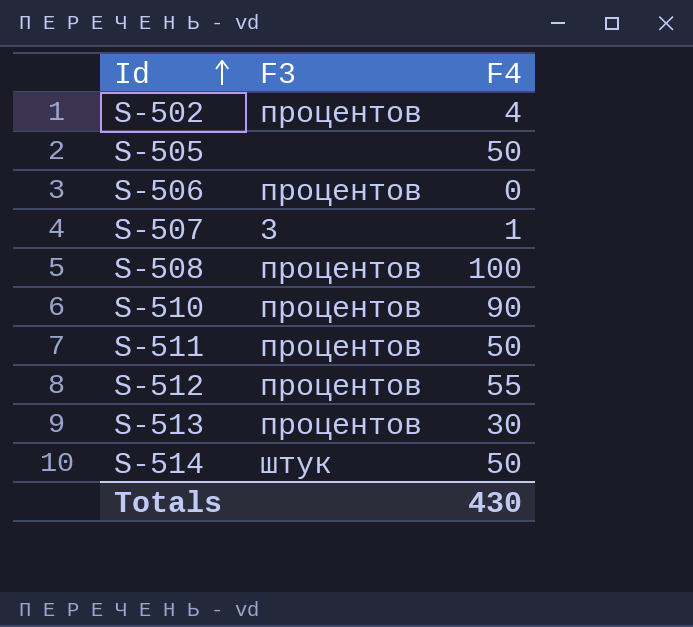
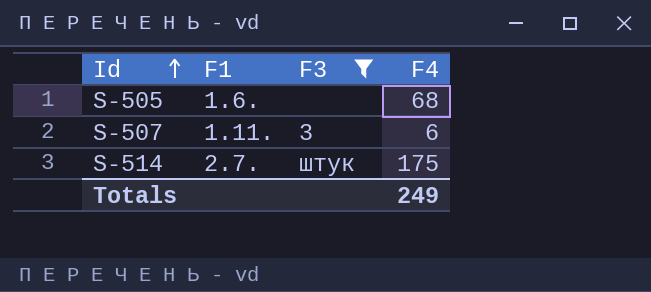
filter: none -> F3 != процентов
column F1 | position: none -> 2
S-505 | F4: 50 -> 68
S-507 | F4: 1 -> 6
S-514 | F4: 50 -> 175
Totals | F4: 430 -> 249

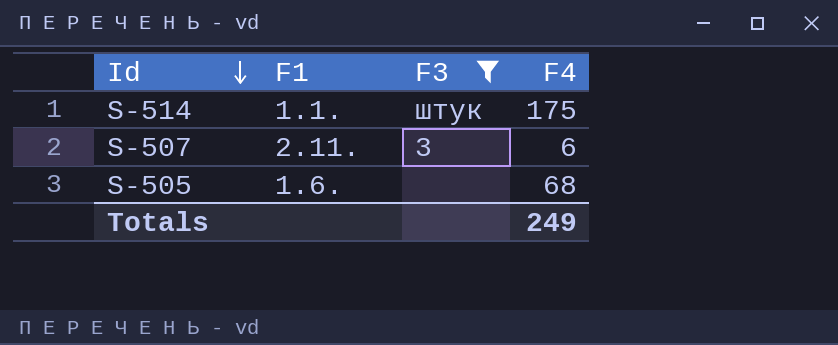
row order: Id ascending -> Id descending
S-514 | F1: 2.7. -> 1.1.
S-507 | F1: 1.11. -> 2.11.

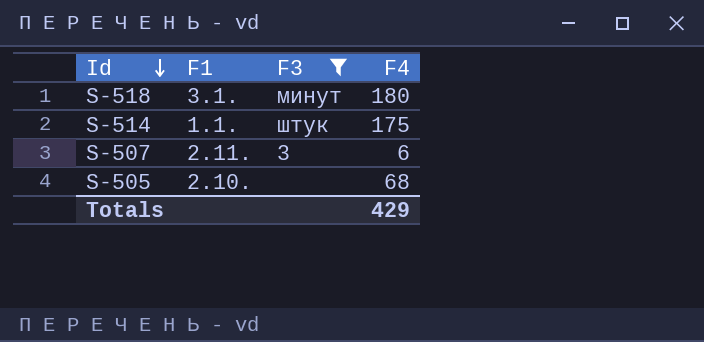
row S-518: none -> 3.1. | минут | 180
S-505 | F1: 1.6. -> 2.10.
Totals | F4: 249 -> 429

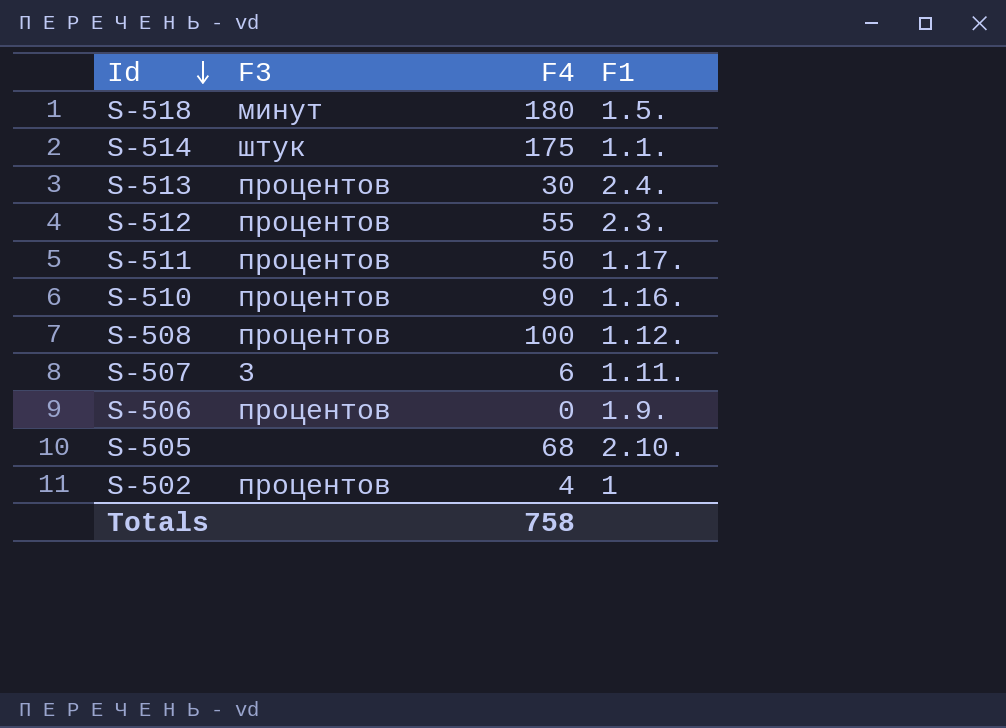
filter: F3 != процентов -> none
column F1 | position: 2 -> 4
S-518 | F1: 3.1. -> 1.5.
S-507 | F1: 2.11. -> 1.11.
Totals | F4: 429 -> 758

